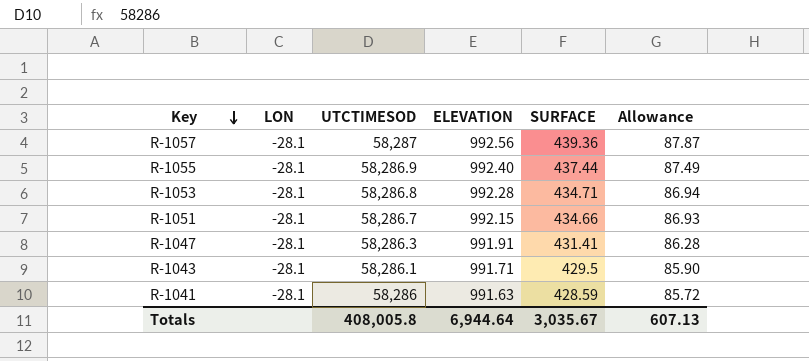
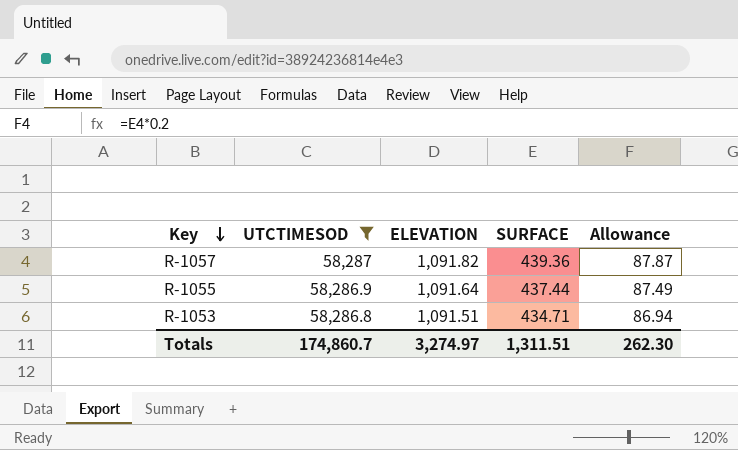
filter: none -> UTCTIMESOD >= 58,286.8
column LON | position: 2 -> none
R-1057 | ELEVATION: 992.56 -> 1,091.82
R-1055 | ELEVATION: 992.40 -> 1,091.64
R-1053 | ELEVATION: 992.28 -> 1,091.51
Totals | UTCTIMESOD: 408,005.8 -> 174,860.7
Totals | ELEVATION: 6,944.64 -> 3,274.97
Totals | SURFACE: 3,035.67 -> 1,311.51
Totals | Allowance: 607.13 -> 262.30

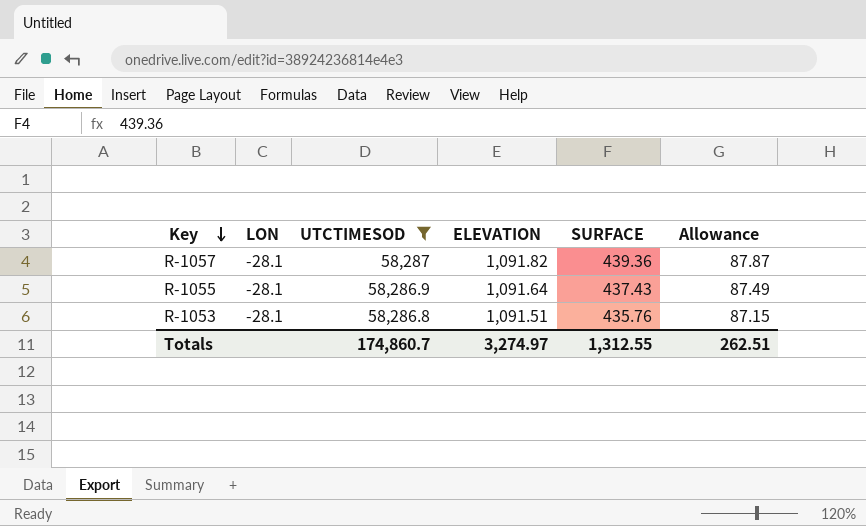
column LON | position: none -> 2
R-1055 | SURFACE: 437.44 -> 437.43
R-1053 | SURFACE: 434.71 -> 435.76
R-1053 | Allowance: 86.94 -> 87.15
Totals | SURFACE: 1,311.51 -> 1,312.55
Totals | Allowance: 262.30 -> 262.51

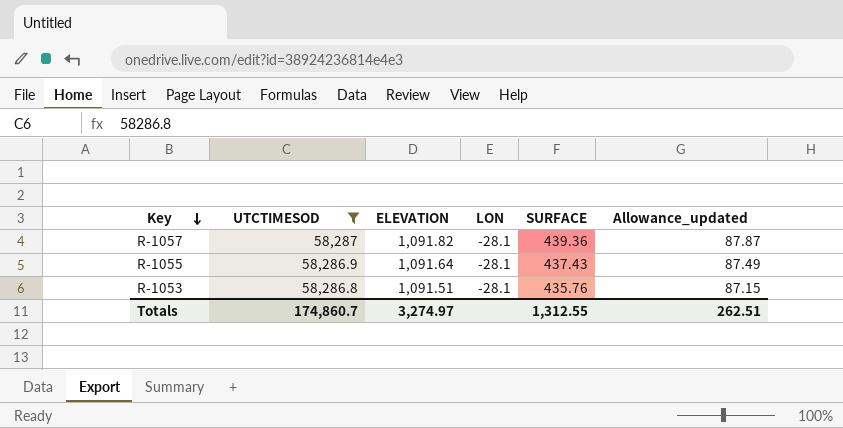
column LON | position: 2 -> 4
column name: Allowance -> Allowance_updated

